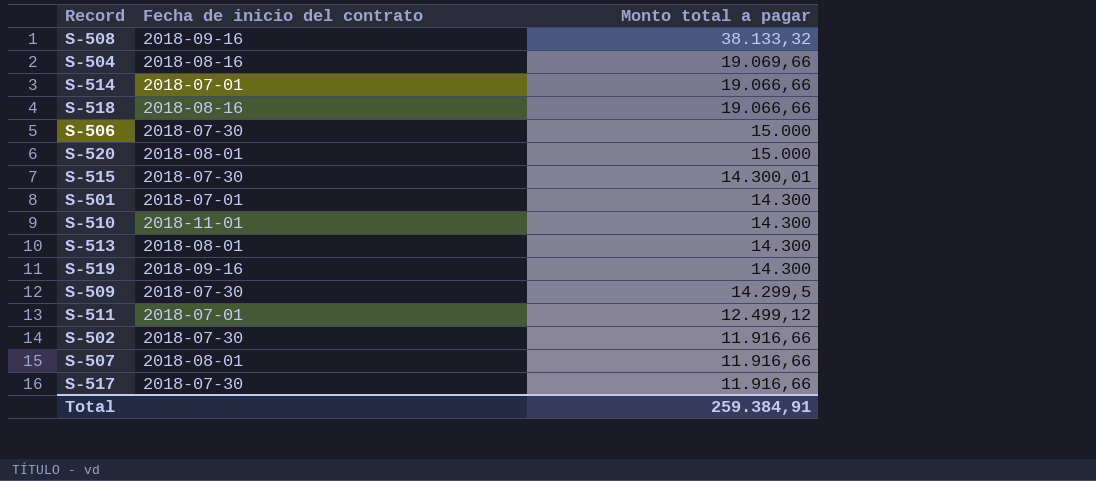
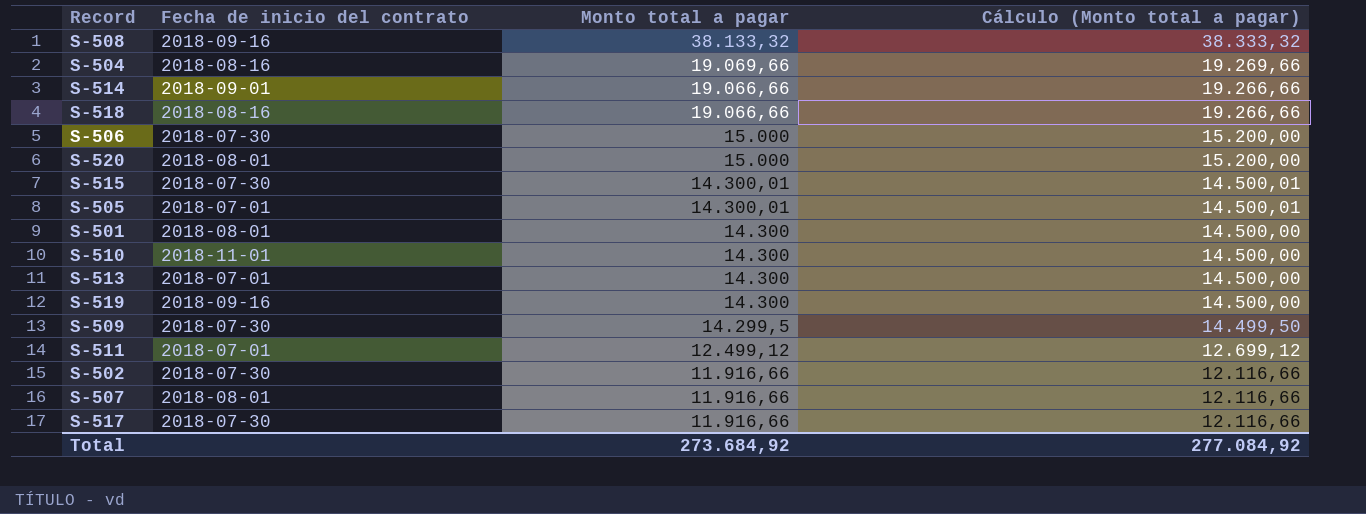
column Cálculo (Monto total a pagar) | formula: none -> [Monto total a pagar] + 200
S-514 | Fecha de inicio del contrato: 2018-07-01 -> 2018-09-01
row S-505: none -> 2018-07-01 | 14.300,01 | 14.500,01
S-501 | Fecha de inicio del contrato: 2018-07-01 -> 2018-08-01
S-513 | Fecha de inicio del contrato: 2018-08-01 -> 2018-07-01
Total | Monto total a pagar: 259.384,91 -> 273.684,92

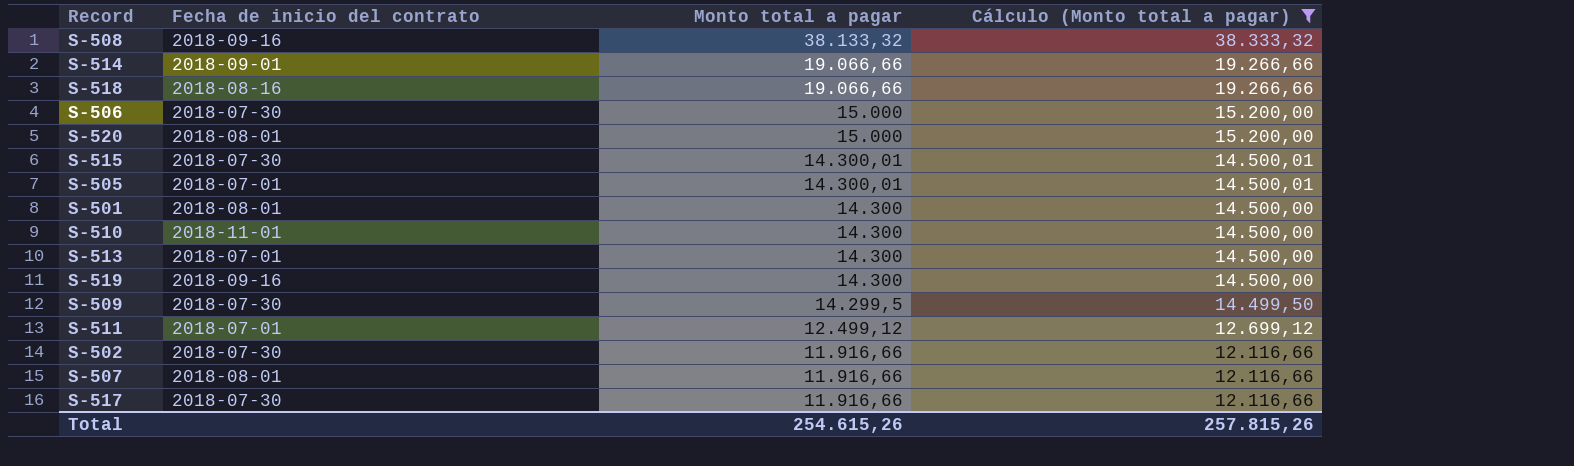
filter: none -> Cálculo (Monto total a pagar) != 19.269,66
Total | Monto total a pagar: 273.684,92 -> 254.615,26
Total | Cálculo (Monto total a pagar): 277.084,92 -> 257.815,26

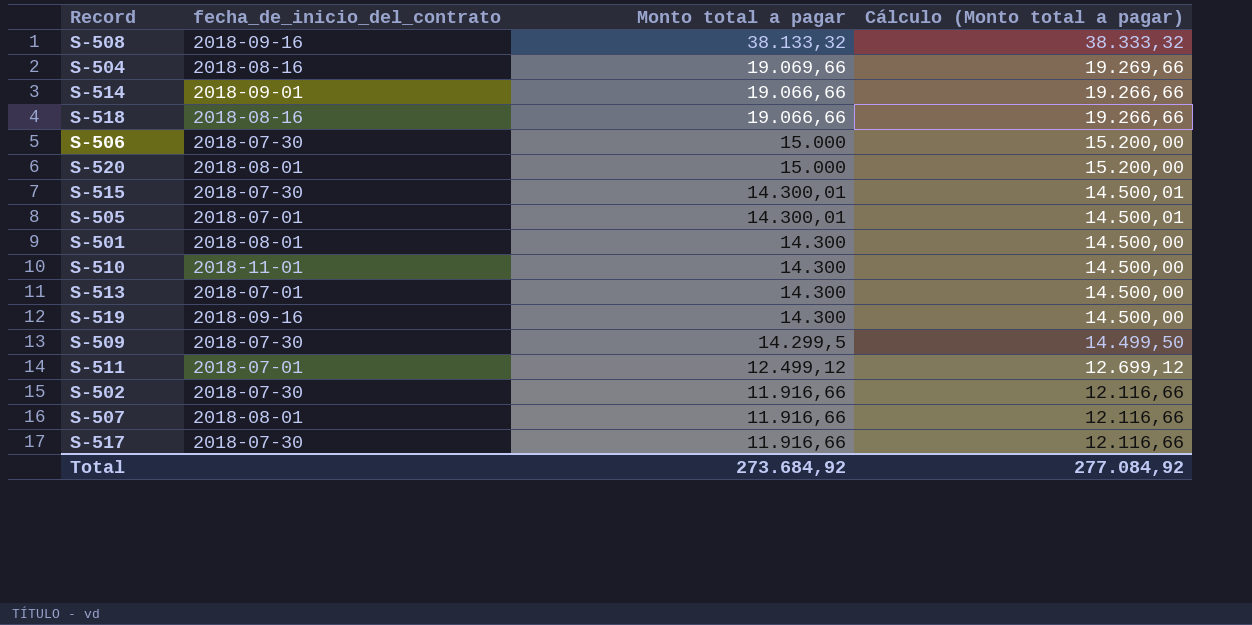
filter: Cálculo (Monto total a pagar) != 19.269,66 -> none
column name: Fecha de inicio del contrato -> fecha_de_inicio_del_contrato
Total | Monto total a pagar: 254.615,26 -> 273.684,92
Total | Cálculo (Monto total a pagar): 257.815,26 -> 277.084,92

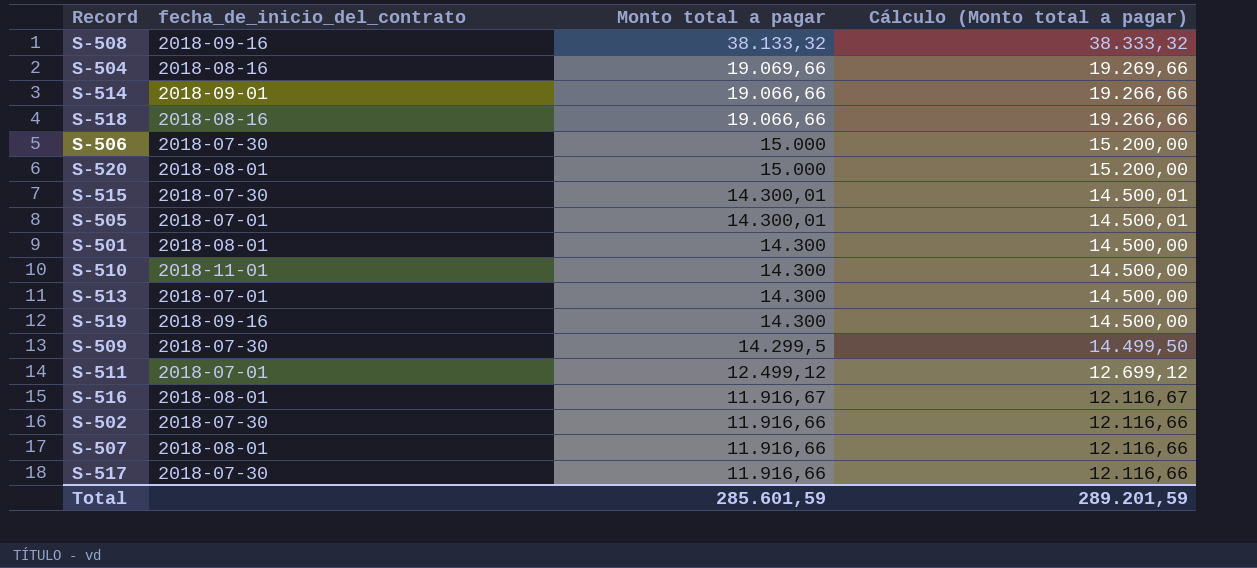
row S-516: none -> 2018-08-01 | 11.916,67 | 12.116,67
Total | Monto total a pagar: 273.684,92 -> 285.601,59
Total | Cálculo (Monto total a pagar): 277.084,92 -> 289.201,59

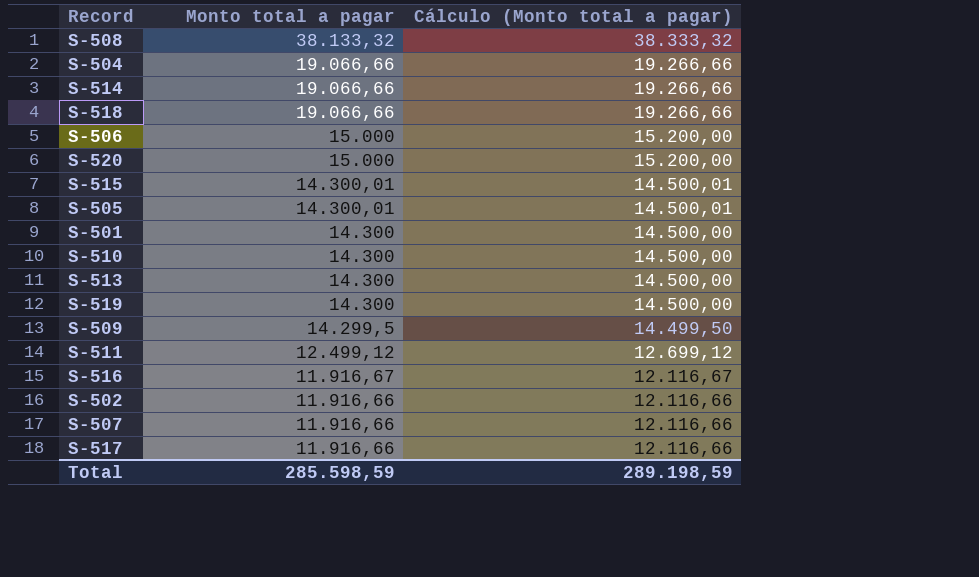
column fecha_de_inicio_del_contrato | position: 2 -> none
S-504 | Monto total a pagar: 19.069,66 -> 19.066,66
S-504 | Cálculo (Monto total a pagar): 19.269,66 -> 19.266,66
Total | Monto total a pagar: 285.601,59 -> 285.598,59
Total | Cálculo (Monto total a pagar): 289.201,59 -> 289.198,59

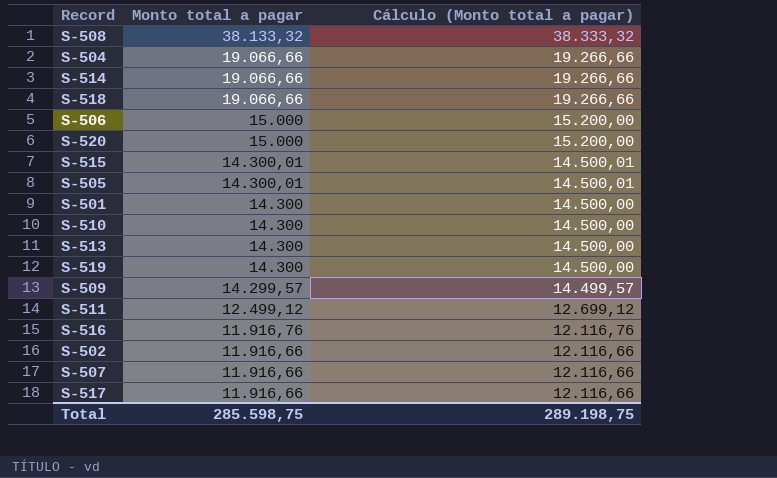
S-509 | Monto total a pagar: 14.299,5 -> 14.299,57
S-509 | Cálculo (Monto total a pagar): 14.499,50 -> 14.499,57
S-516 | Monto total a pagar: 11.916,67 -> 11.916,76
S-516 | Cálculo (Monto total a pagar): 12.116,67 -> 12.116,76
Total | Monto total a pagar: 285.598,59 -> 285.598,75
Total | Cálculo (Monto total a pagar): 289.198,59 -> 289.198,75

